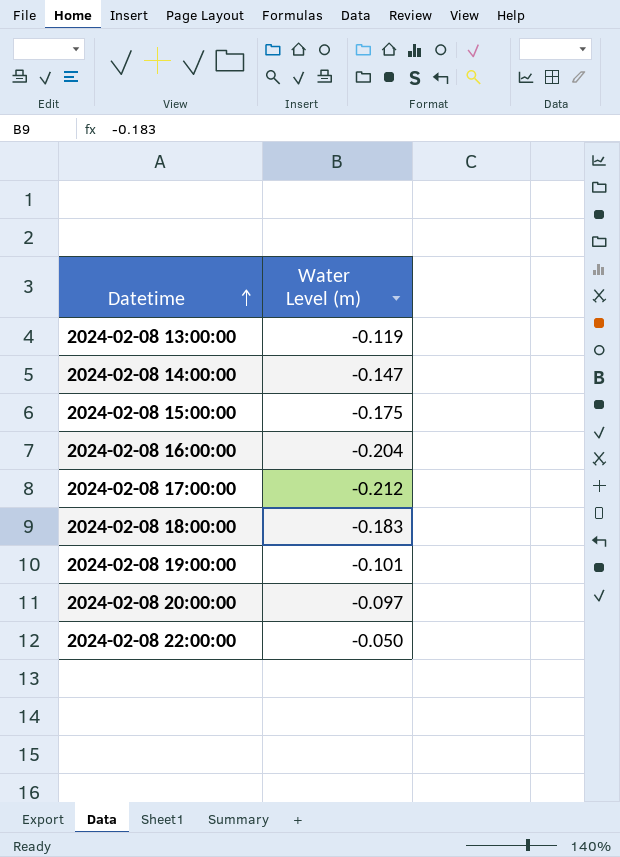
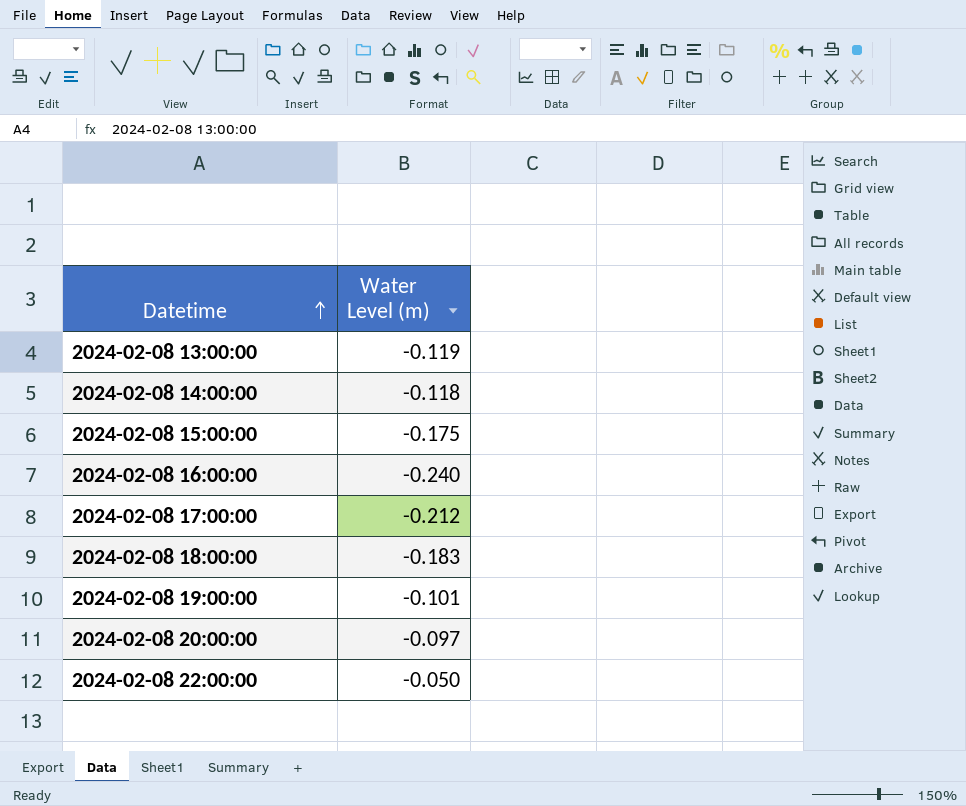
2024-02-08 14:00:00 | Water Level (m): -0.147 -> -0.118
2024-02-08 16:00:00 | Water Level (m): -0.204 -> -0.240

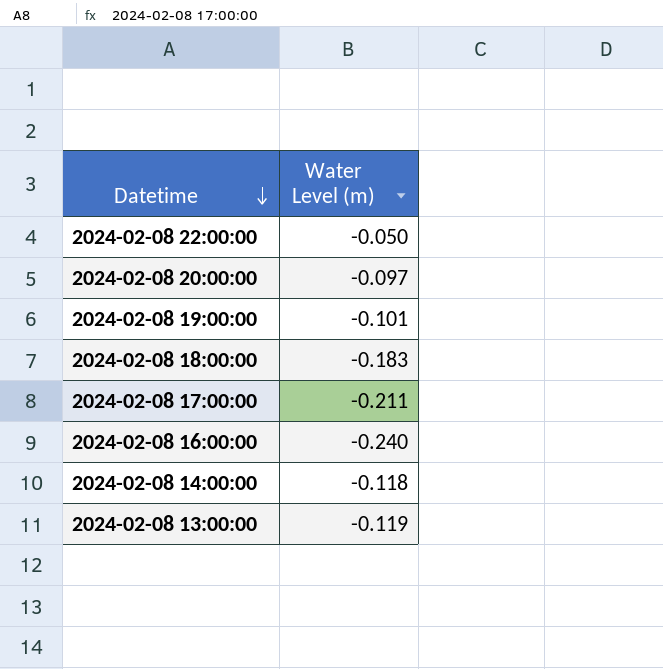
row order: Datetime ascending -> Datetime descending
row 2024-02-08 15:00:00: -0.175 -> none
2024-02-08 17:00:00 | Water Level (m): -0.212 -> -0.211

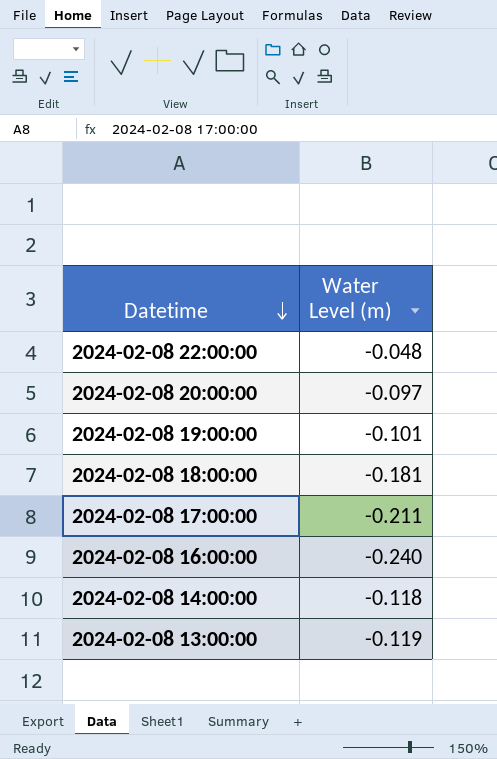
2024-02-08 22:00:00 | Water Level (m): -0.050 -> -0.048
2024-02-08 18:00:00 | Water Level (m): -0.183 -> -0.181

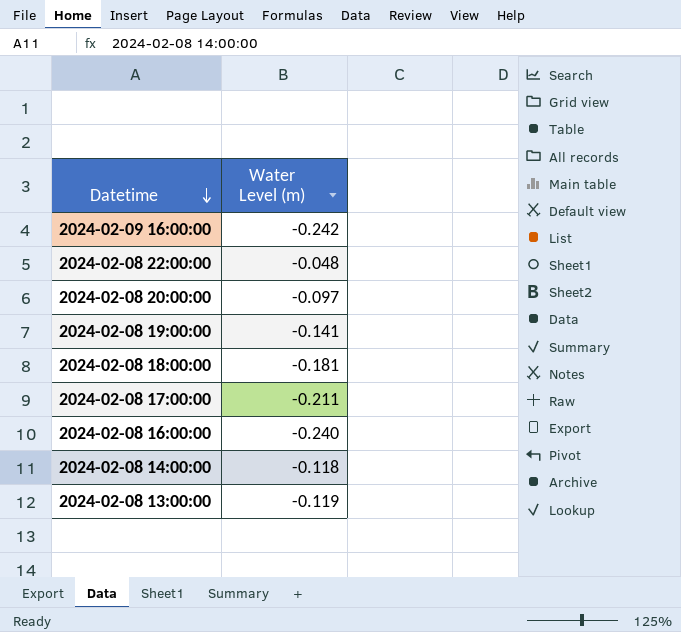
row 2024-02-09 16:00:00: none -> -0.242
2024-02-08 19:00:00 | Water Level (m): -0.101 -> -0.141

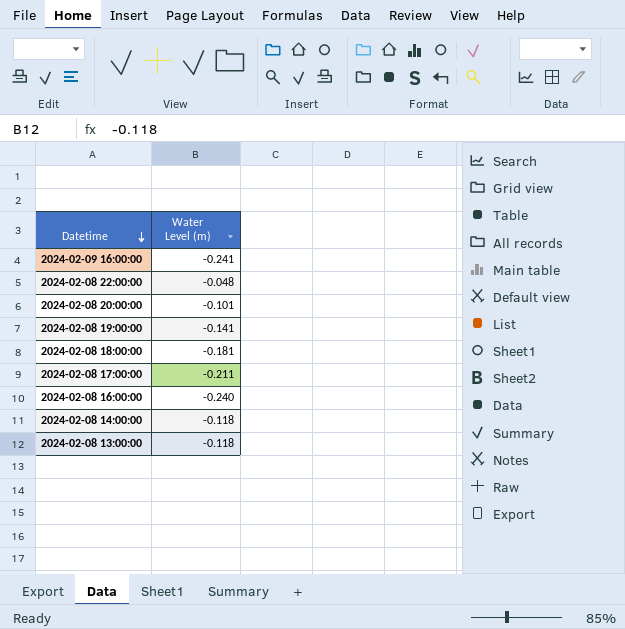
2024-02-09 16:00:00 | Water Level (m): -0.242 -> -0.241
2024-02-08 20:00:00 | Water Level (m): -0.097 -> -0.101
2024-02-08 13:00:00 | Water Level (m): -0.119 -> -0.118

